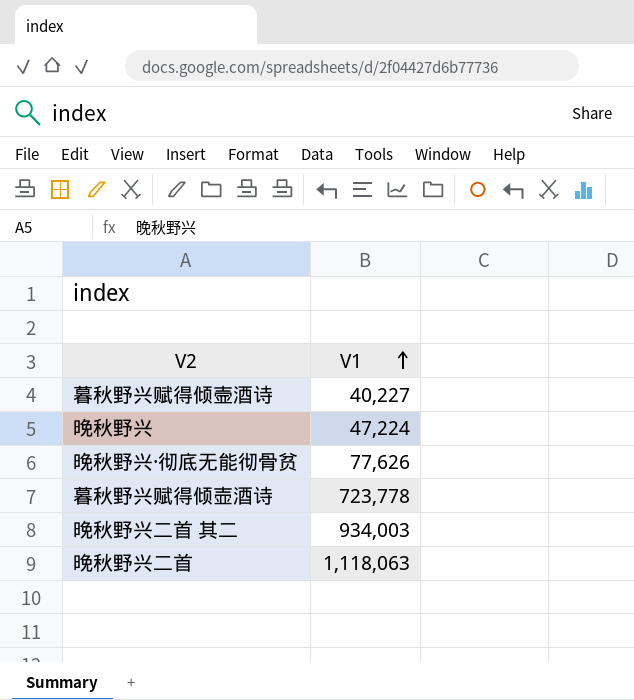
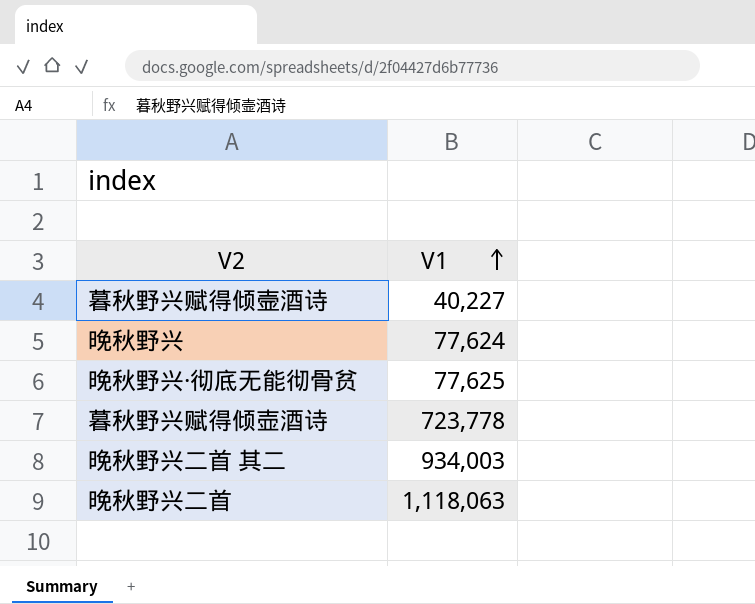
晚秋野兴 | V1: 47,224 -> 77,624
晚秋野兴·彻底无能彻骨贫 | V1: 77,626 -> 77,625

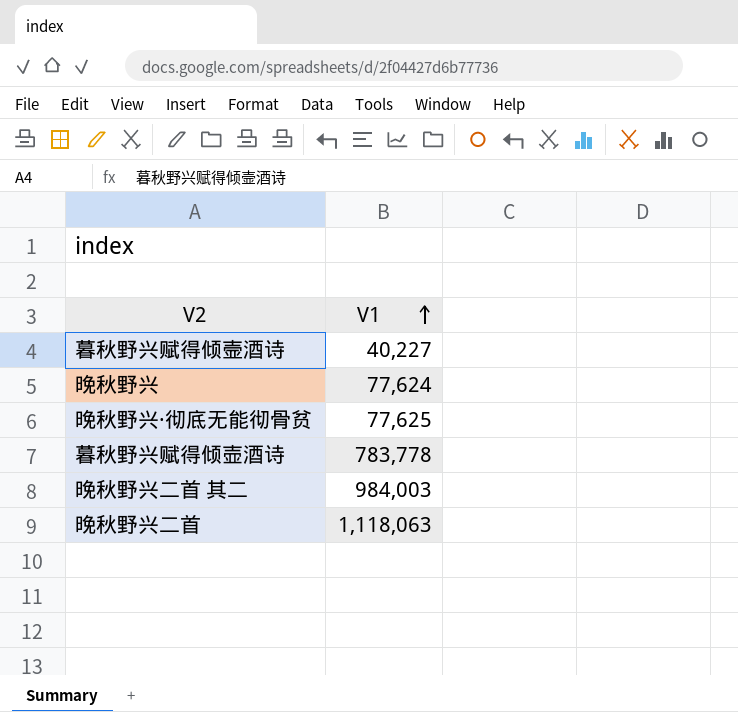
暮秋野兴赋得倾壶酒诗 | V1: 723,778 -> 783,778
晚秋野兴二首 其二 | V1: 934,003 -> 984,003

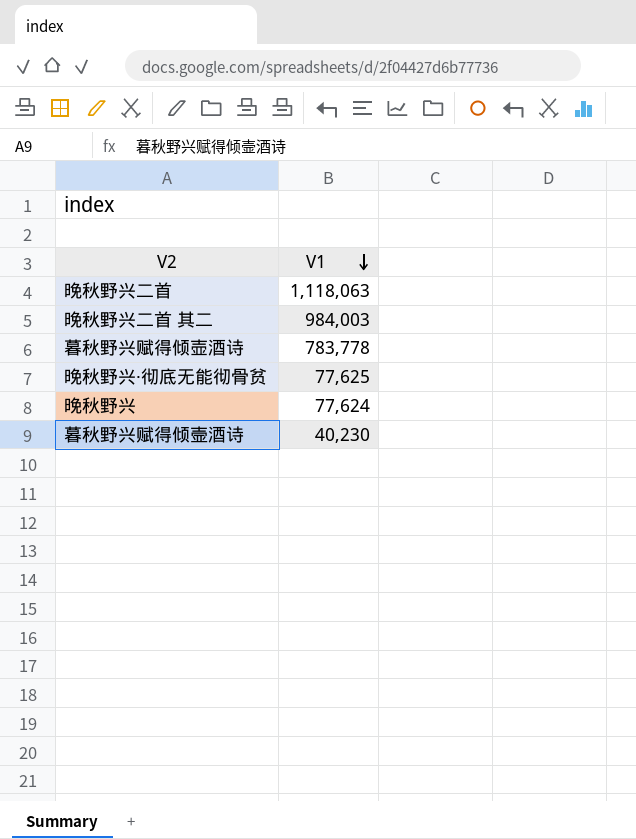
row order: V1 ascending -> V1 descending
暮秋野兴赋得倾壸酒诗 | V1: 40,227 -> 40,230

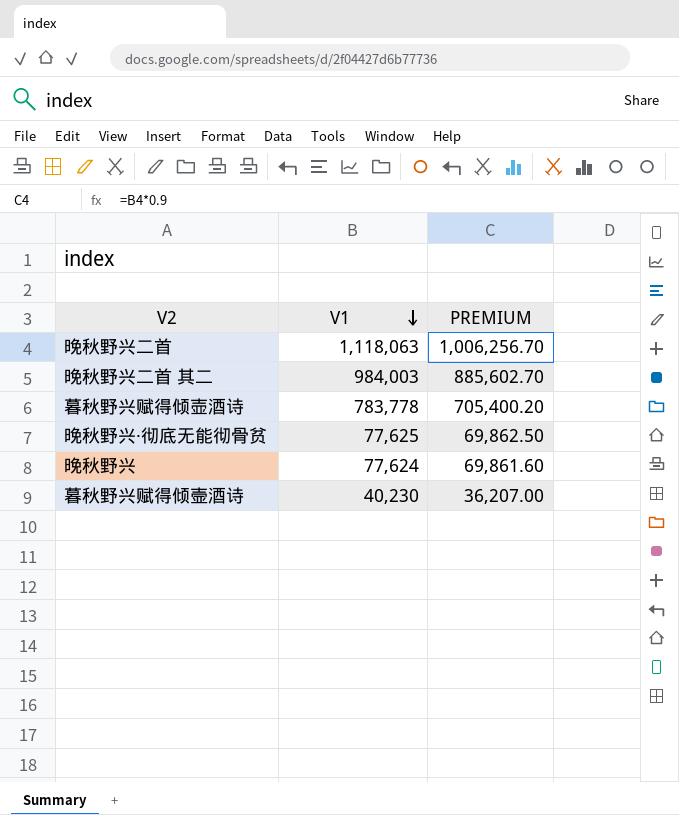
column PREMIUM | formula: none -> [V1] * 0.9

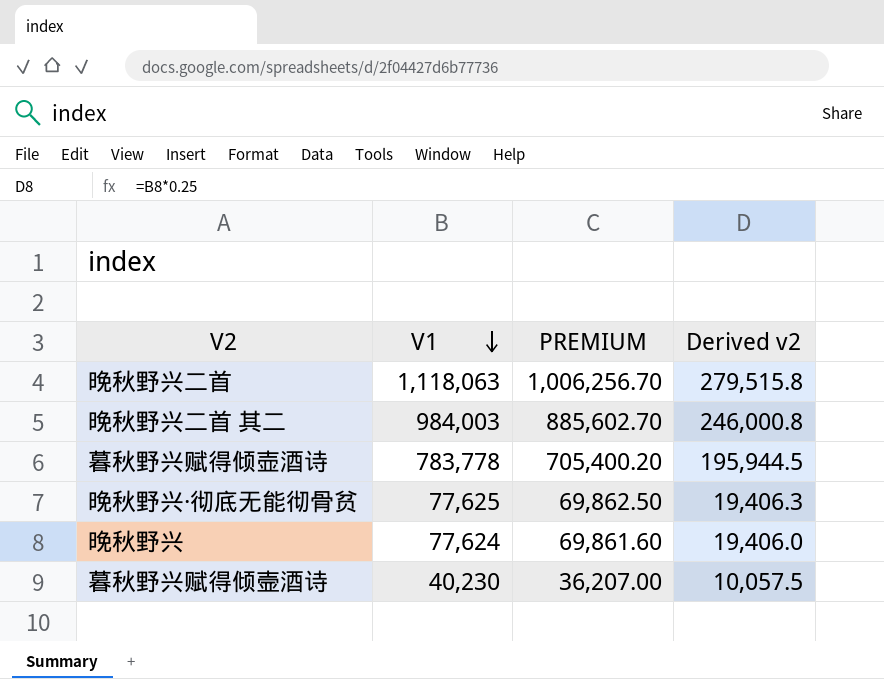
column Derived v2 | formula: none -> [V1] * 0.25

